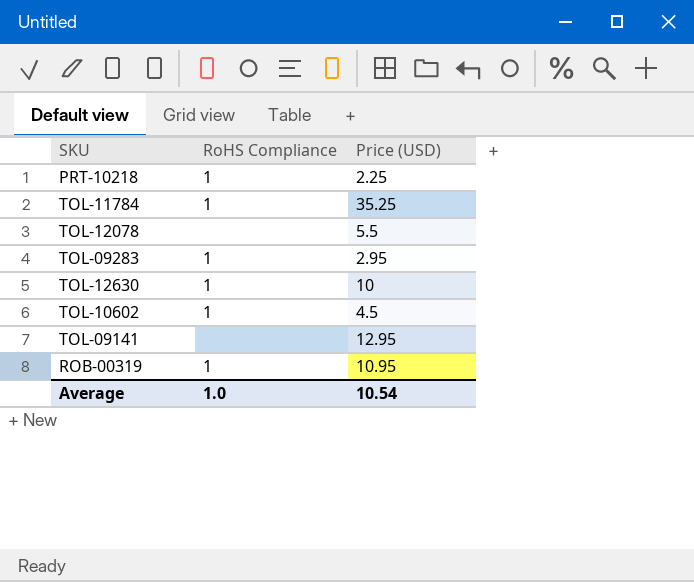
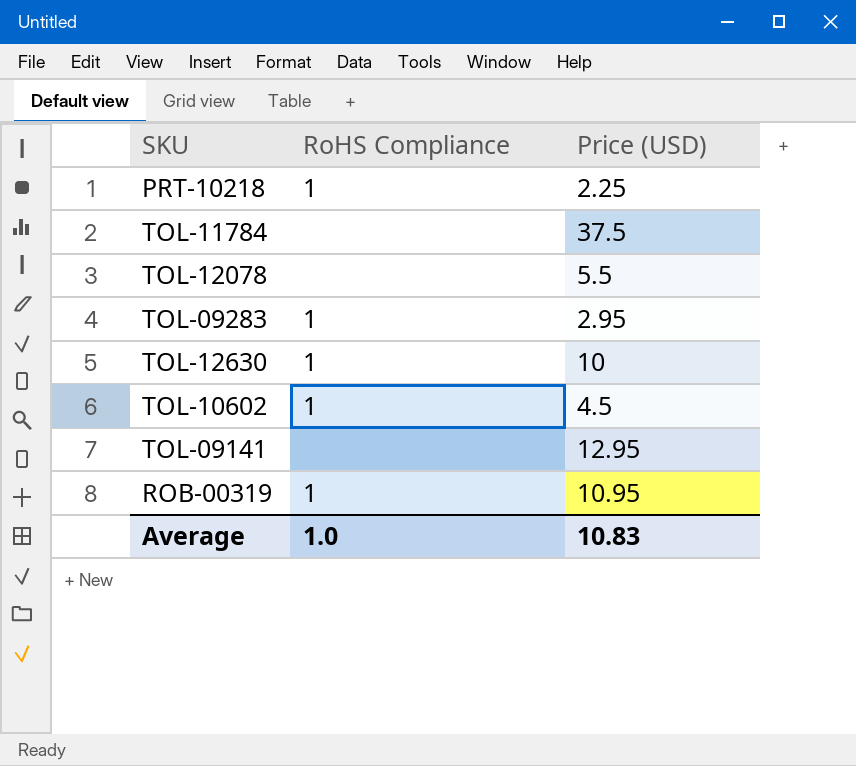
TOL-11784 | RoHS Compliance: 1 -> none
TOL-11784 | Price (USD): 35.25 -> 37.5
Average | Price (USD): 10.54 -> 10.83

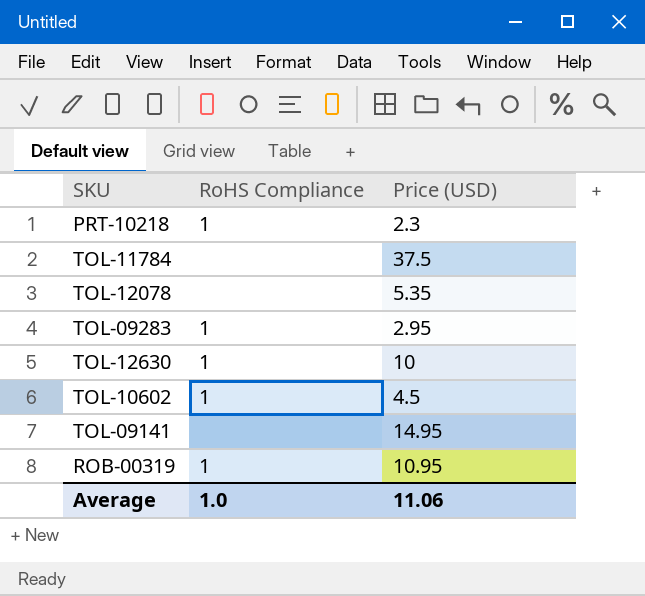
PRT-10218 | Price (USD): 2.25 -> 2.3
TOL-12078 | Price (USD): 5.5 -> 5.35
TOL-09141 | Price (USD): 12.95 -> 14.95
Average | Price (USD): 10.83 -> 11.06

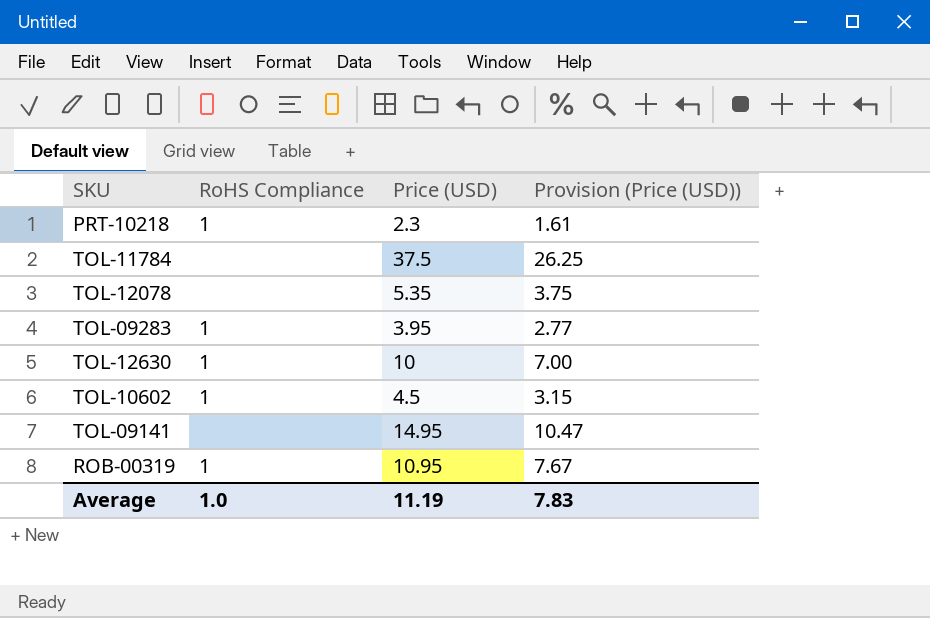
column Provision (Price (USD)) | formula: none -> [Price (USD)] * 0.7
TOL-09283 | Price (USD): 2.95 -> 3.95
Average | Price (USD): 11.06 -> 11.19

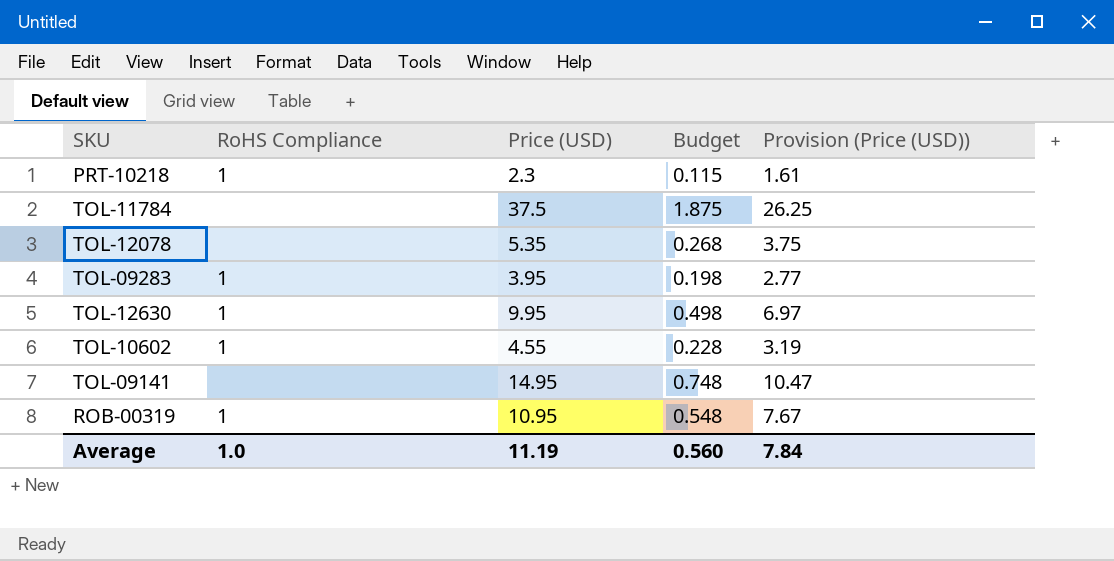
column Budget | formula: none -> [Price (USD)] * 0.05
TOL-12630 | Price (USD): 10 -> 9.95
TOL-12630 | Provision (Price (USD)): 7.00 -> 6.97
TOL-10602 | Price (USD): 4.5 -> 4.55
TOL-10602 | Provision (Price (USD)): 3.15 -> 3.19
Average | Provision (Price (USD)): 7.83 -> 7.84

